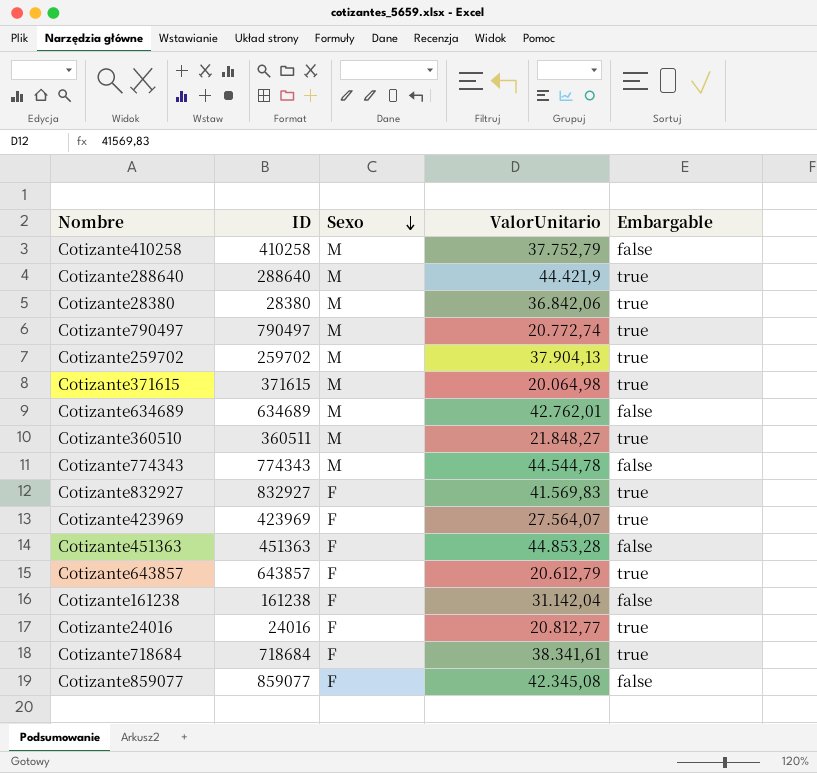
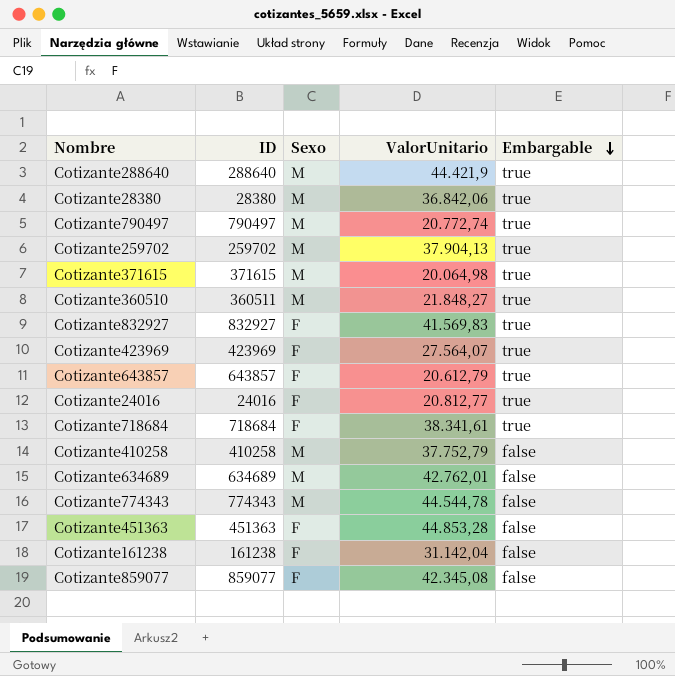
row order: Sexo descending -> Embargable descending

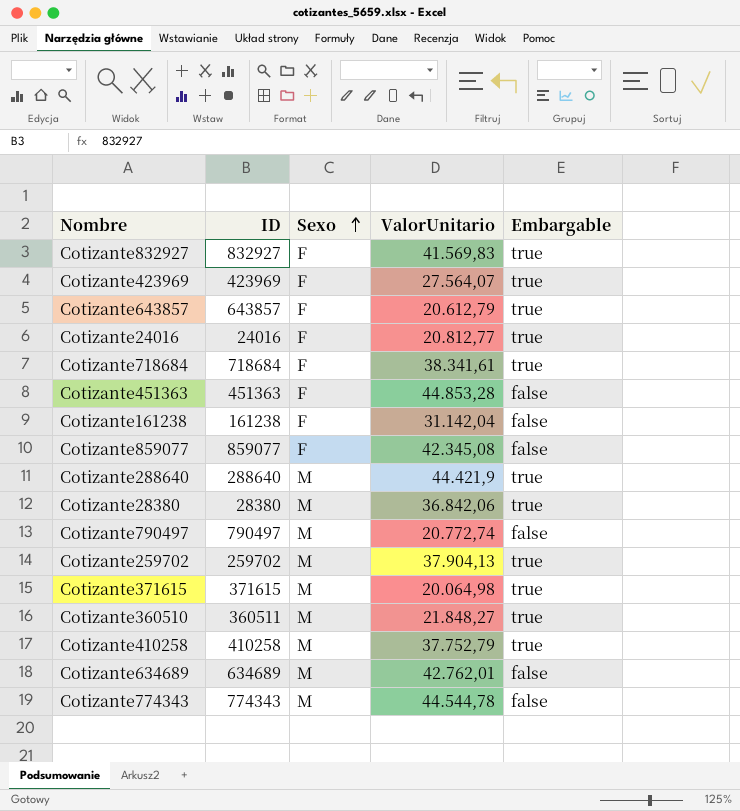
row order: Embargable descending -> Sexo ascending
Cotizante790497 | Embargable: true -> false
Cotizante410258 | Embargable: false -> true

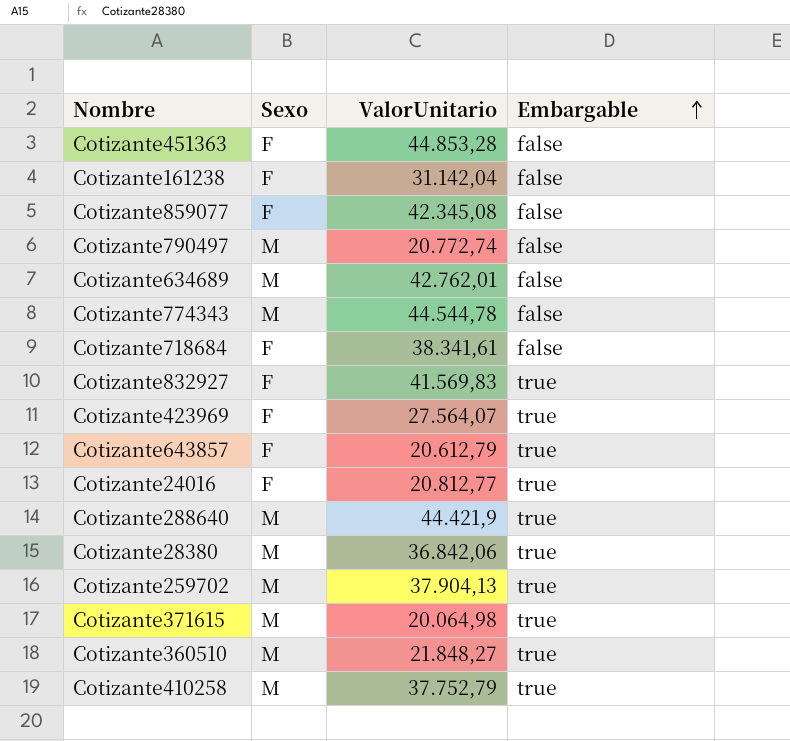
row order: Sexo ascending -> Embargable ascending
column ID | position: 2 -> none
Cotizante718684 | Embargable: true -> false

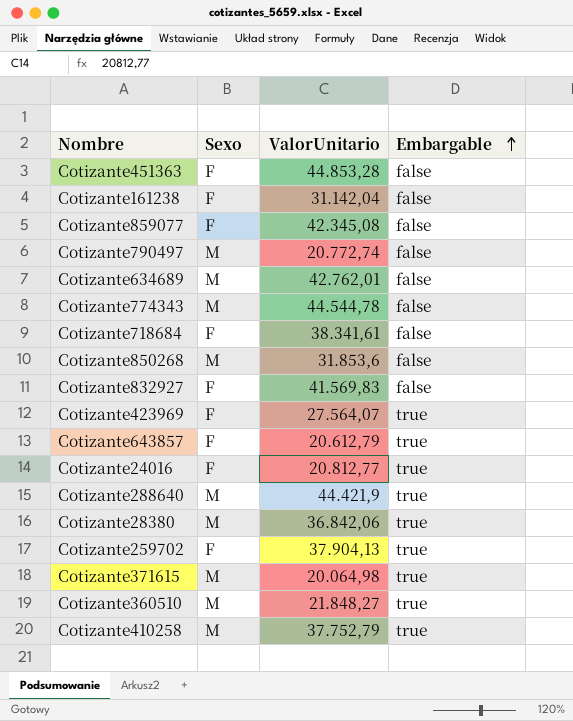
row Cotizante850268: none -> M | 31.853,6 | false
Cotizante832927 | Embargable: true -> false
Cotizante259702 | Sexo: M -> F

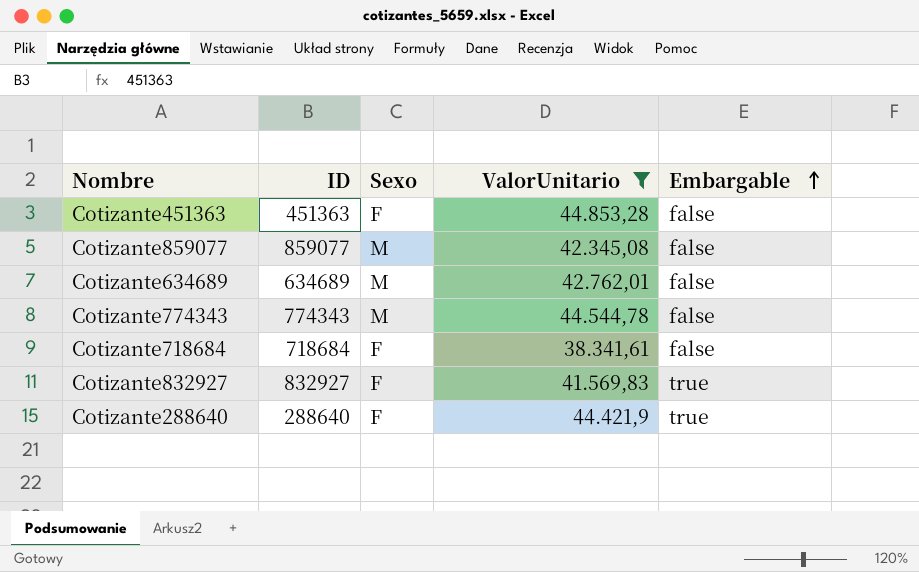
filter: none -> ValorUnitario >= 38.341,61
column ID | position: none -> 2
Cotizante859077 | Sexo: F -> M
Cotizante832927 | Embargable: false -> true
Cotizante288640 | Sexo: M -> F

